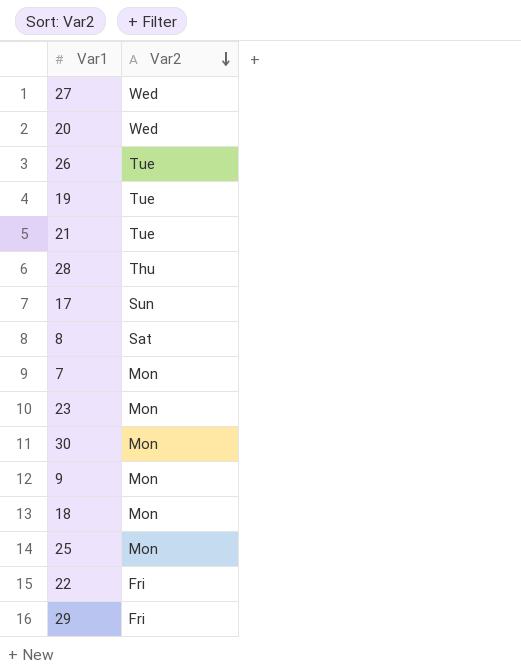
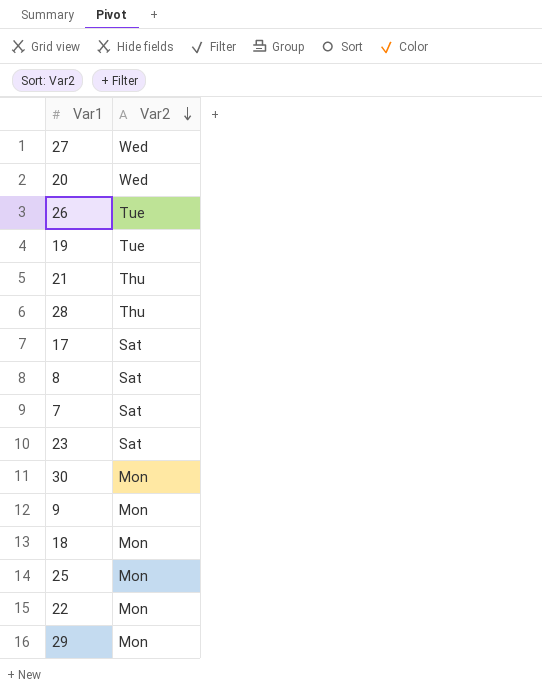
21 | Var2: Tue -> Thu
17 | Var2: Sun -> Sat
7 | Var2: Mon -> Sat
23 | Var2: Mon -> Sat
22 | Var2: Fri -> Mon
29 | Var2: Fri -> Mon

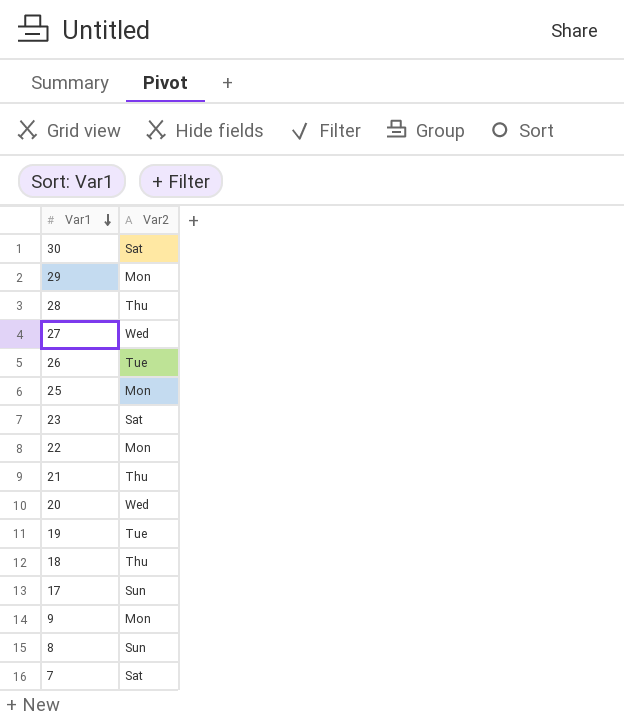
row order: Var2 descending -> Var1 descending
30 | Var2: Mon -> Sat
18 | Var2: Mon -> Thu
17 | Var2: Sat -> Sun
8 | Var2: Sat -> Sun

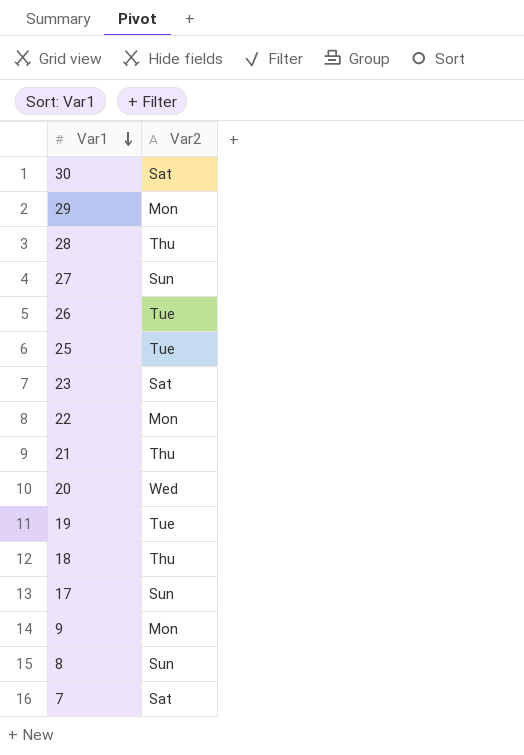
27 | Var2: Wed -> Sun
25 | Var2: Mon -> Tue

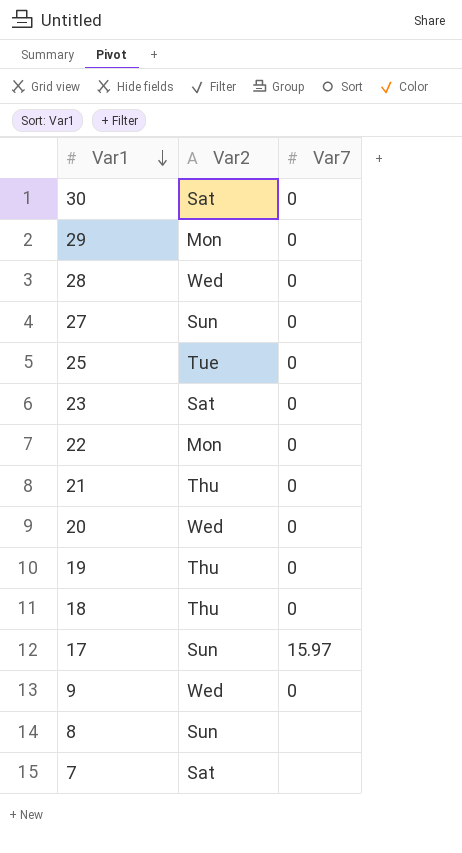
column Var7 | position: none -> 3
row 26: Tue -> none
28 | Var2: Thu -> Wed
19 | Var2: Tue -> Thu
9 | Var2: Mon -> Wed

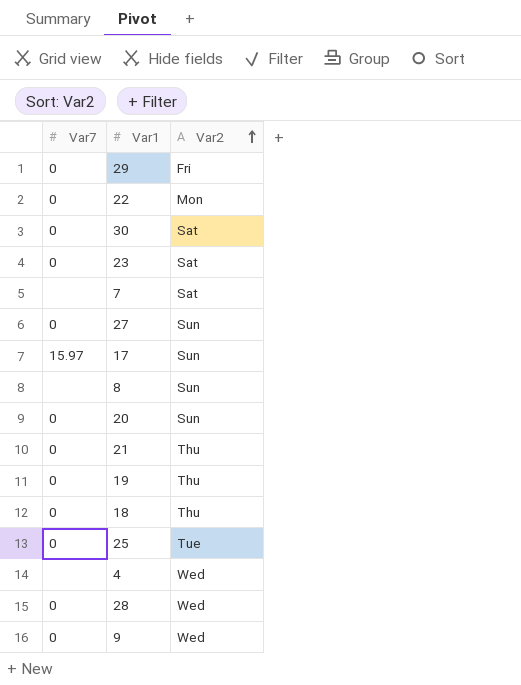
row order: Var1 descending -> Var2 ascending
column Var7 | position: 3 -> 1
29 | Var2: Mon -> Fri
20 | Var2: Wed -> Sun
row 4: none -> none | Wed

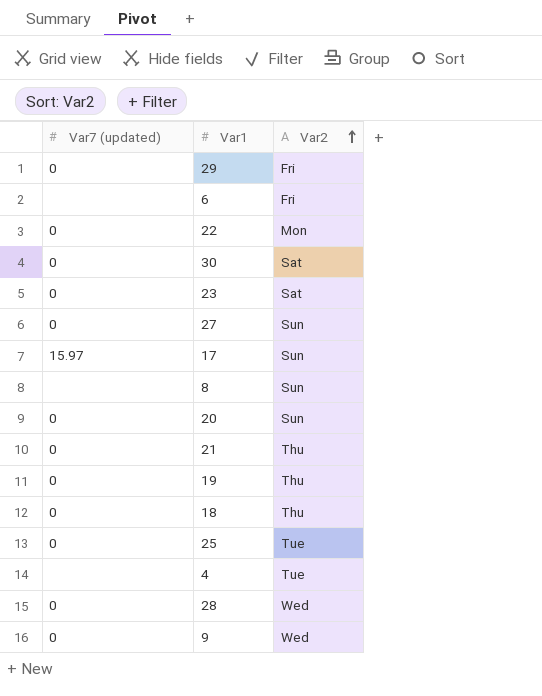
column name: Var7 -> Var7 (updated)
row 7: none | Sat -> none
row 6: none -> none | Fri
4 | Var2: Wed -> Tue

